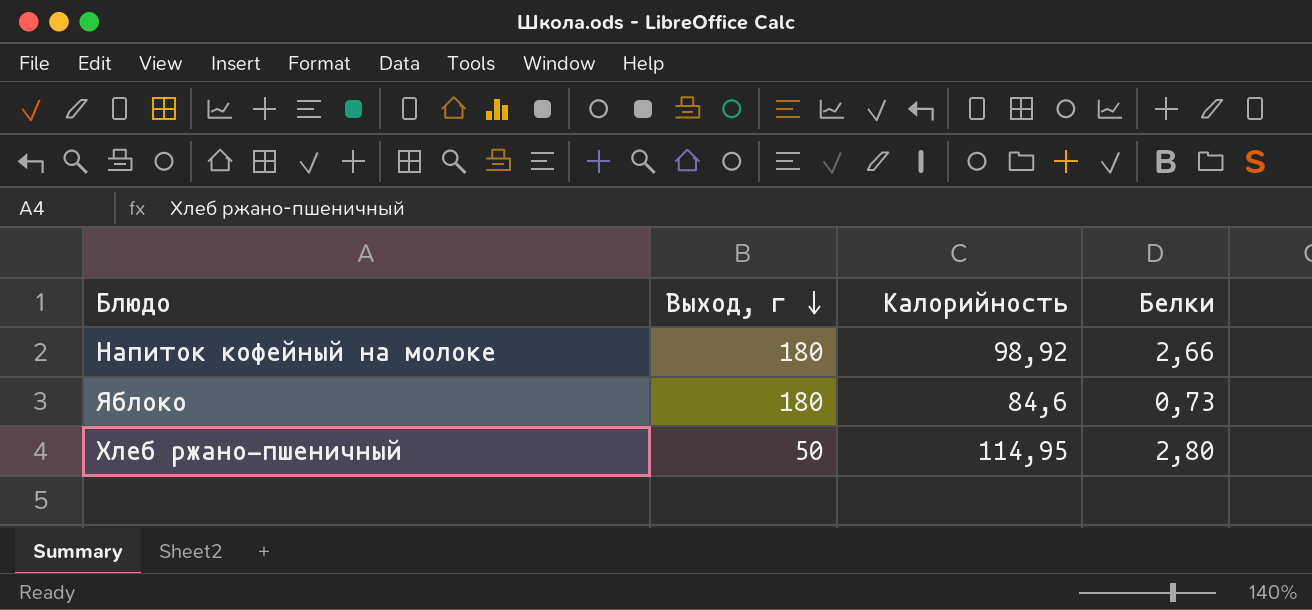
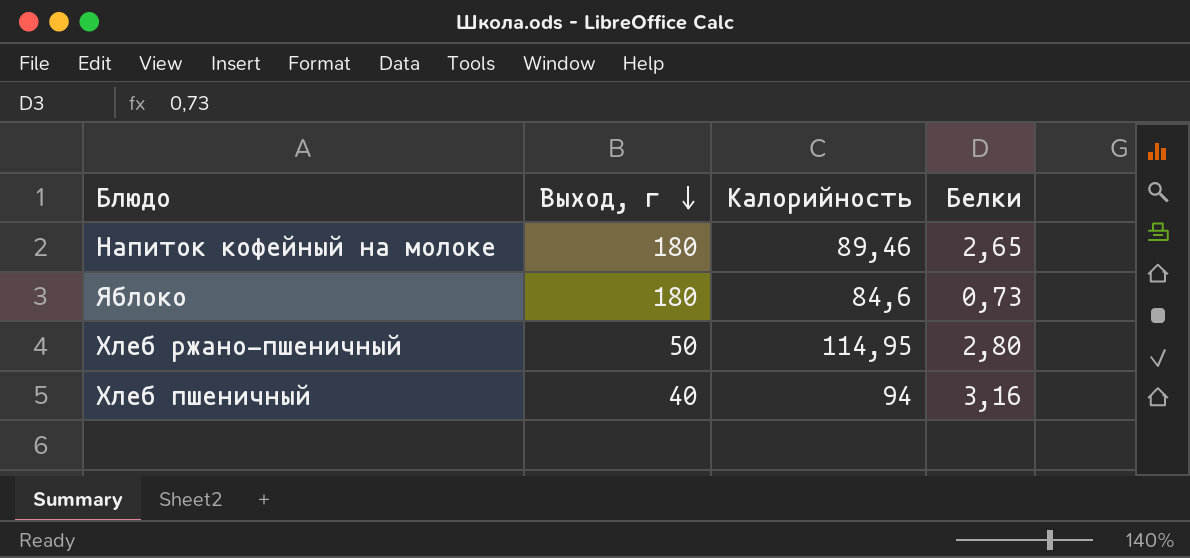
Напиток кофейный на молоке | Калорийность: 98,92 -> 89,46
Напиток кофейный на молоке | Белки: 2,66 -> 2,65
row Хлеб пшеничный: none -> 40 | 94 | 3,16

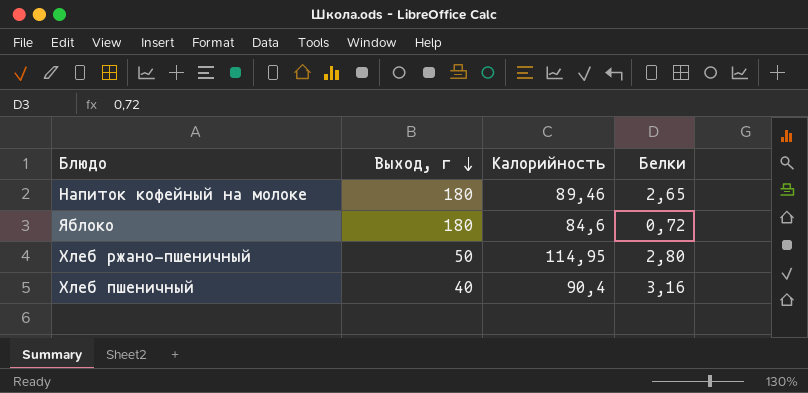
Яблоко | Белки: 0,73 -> 0,72
Хлеб пшеничный | Калорийность: 94 -> 90,4

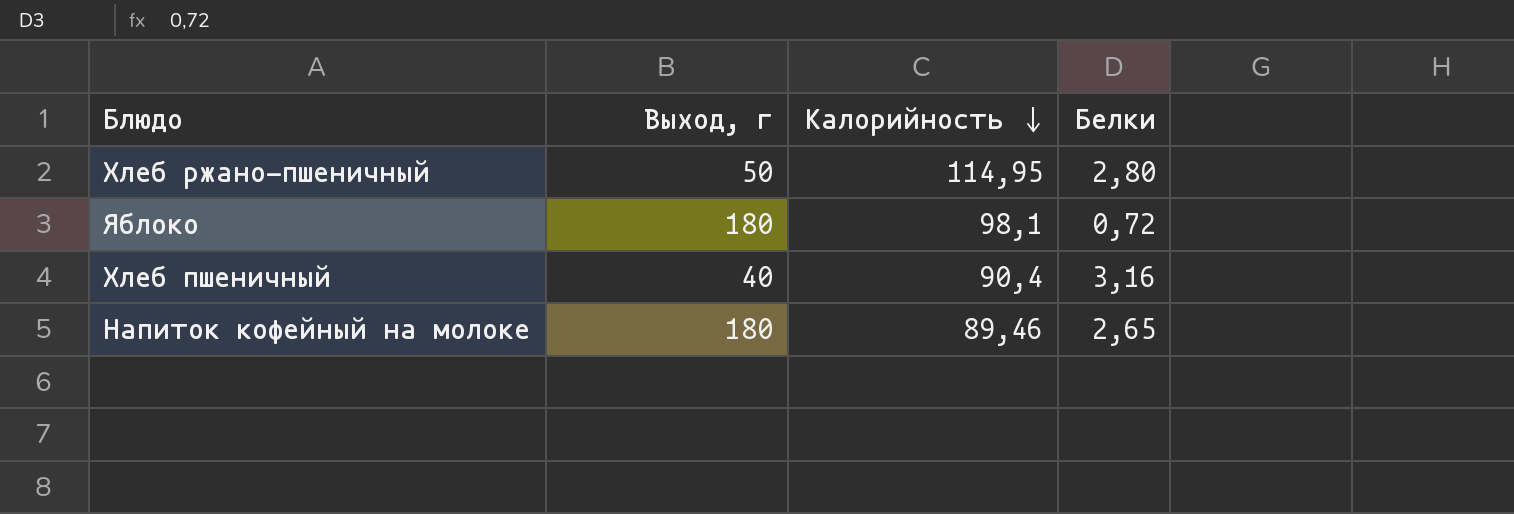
row order: Выход, г descending -> Калорийность descending
Яблоко | Калорийность: 84,6 -> 98,1

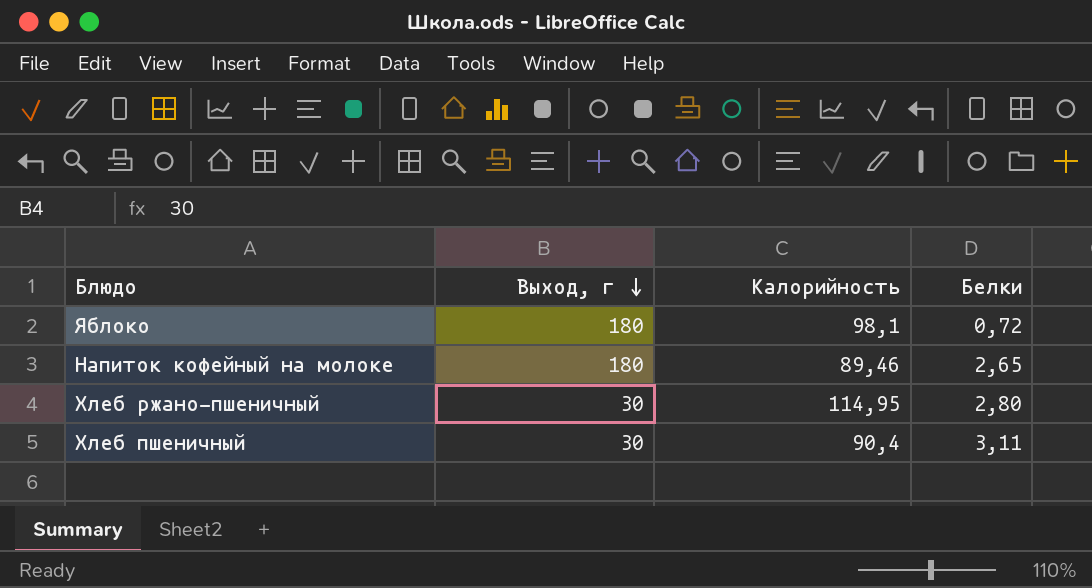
row order: Калорийность descending -> Выход, г descending
Хлеб ржано-пшеничный | Выход, г: 50 -> 30
Хлеб пшеничный | Выход, г: 40 -> 30
Хлеб пшеничный | Белки: 3,16 -> 3,11

